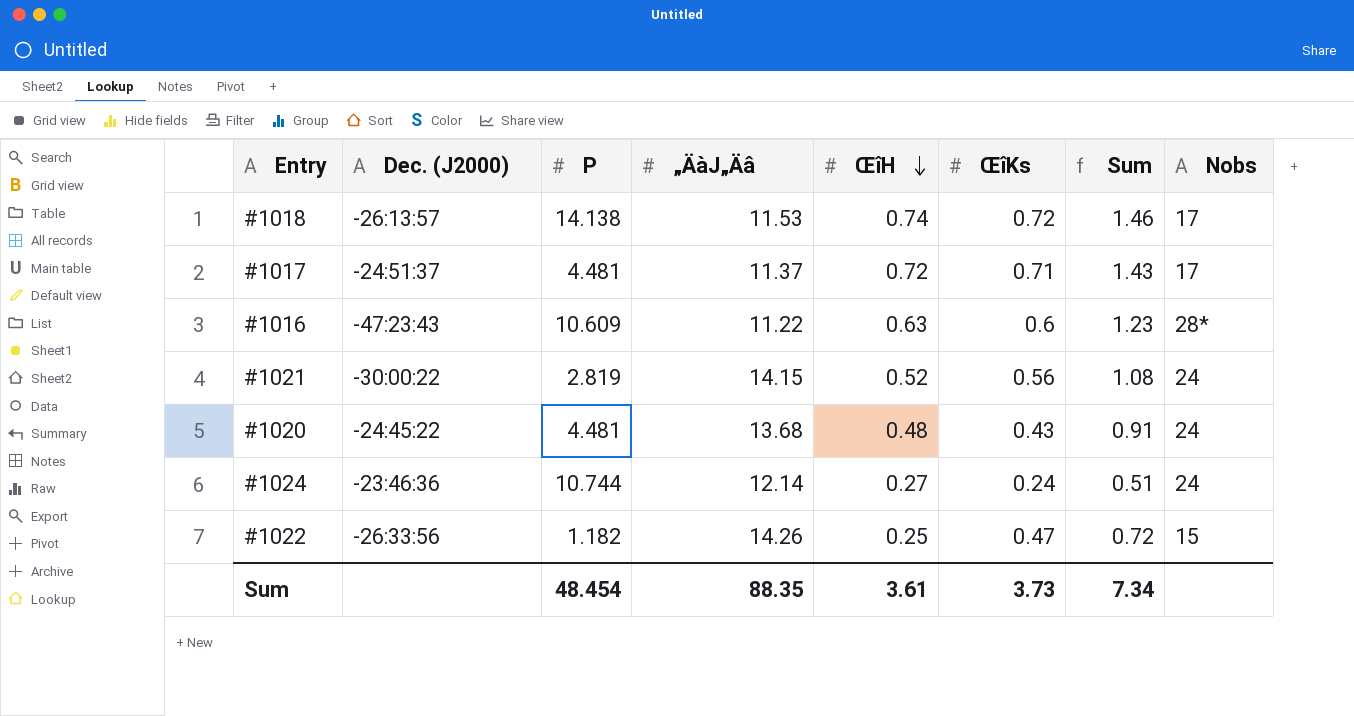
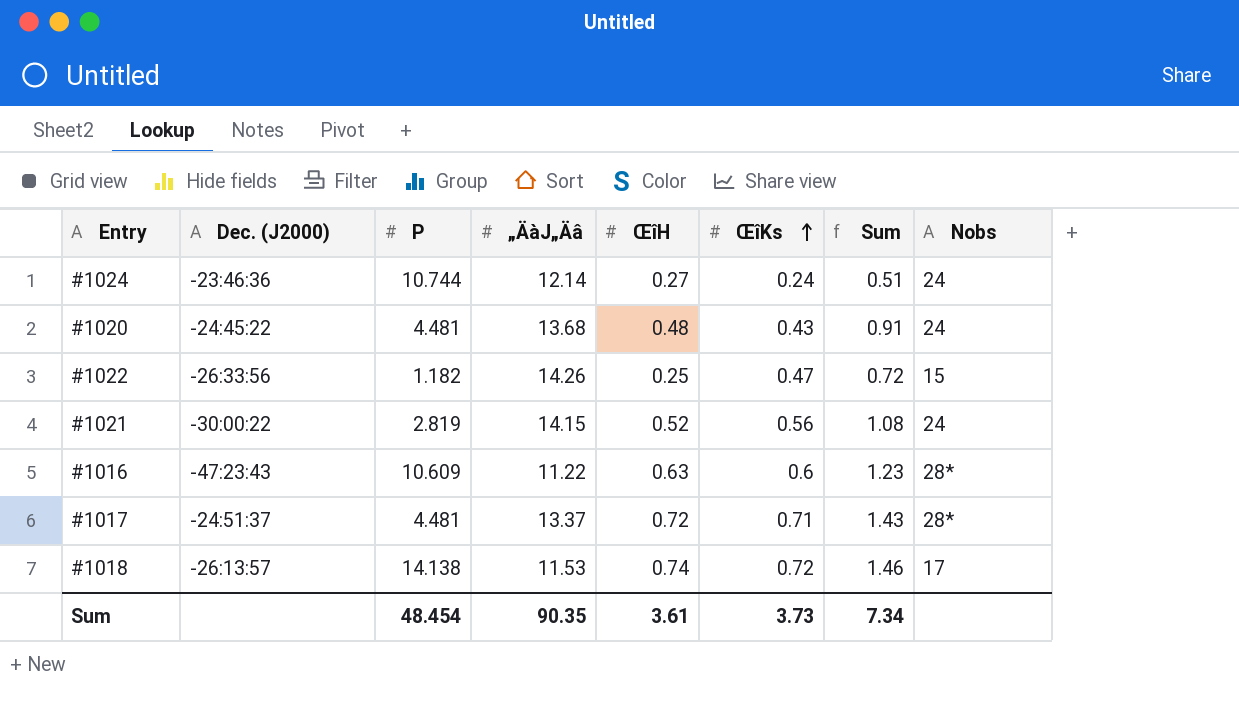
row order: ŒîH descending -> ŒîKs ascending
#1017 | „ÄàJ„Äâ: 11.37 -> 13.37
#1017 | Nobs: 17 -> 28*
Sum | „ÄàJ„Äâ: 88.35 -> 90.35

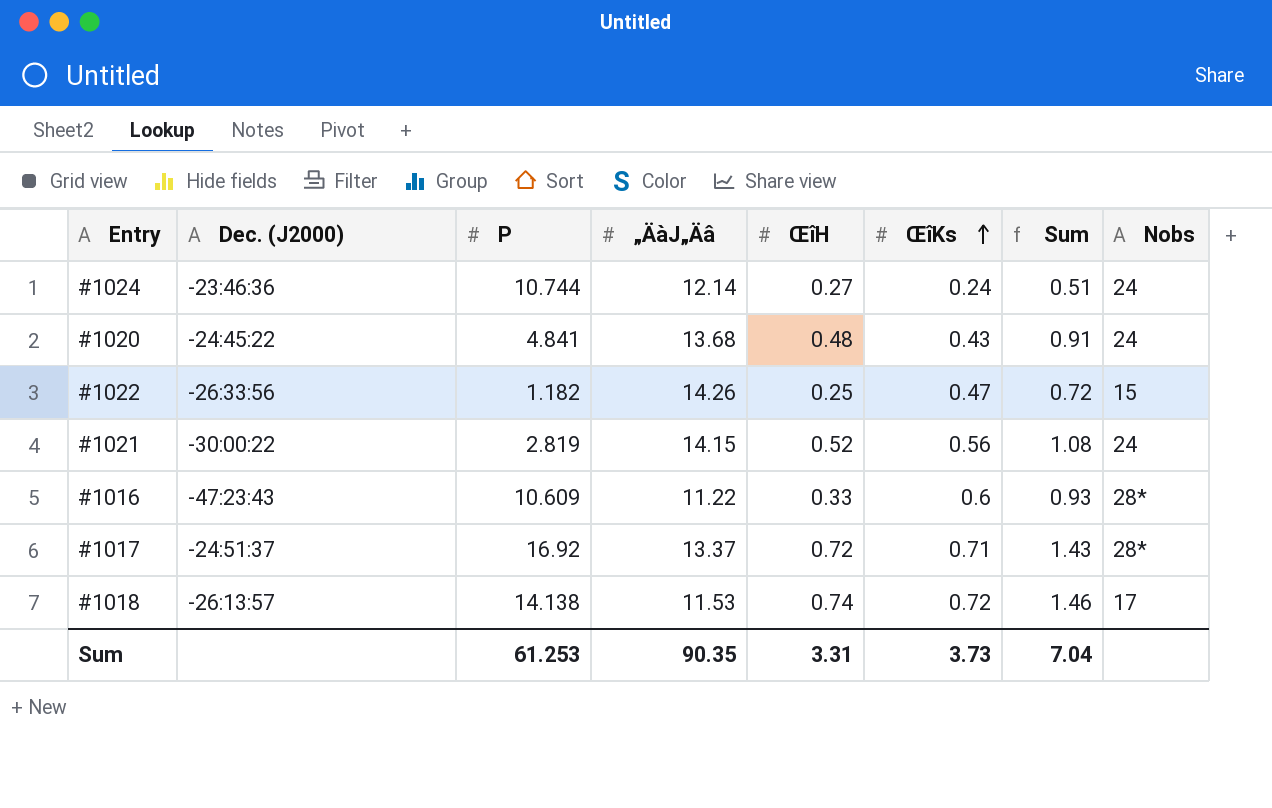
#1020 | P: 4.481 -> 4.841
#1016 | ŒîH: 0.63 -> 0.33
#1016 | Sum: 1.23 -> 0.93
#1017 | P: 4.481 -> 16.92
Sum | P: 48.454 -> 61.253
Sum | ŒîH: 3.61 -> 3.31
Sum | Sum: 7.34 -> 7.04

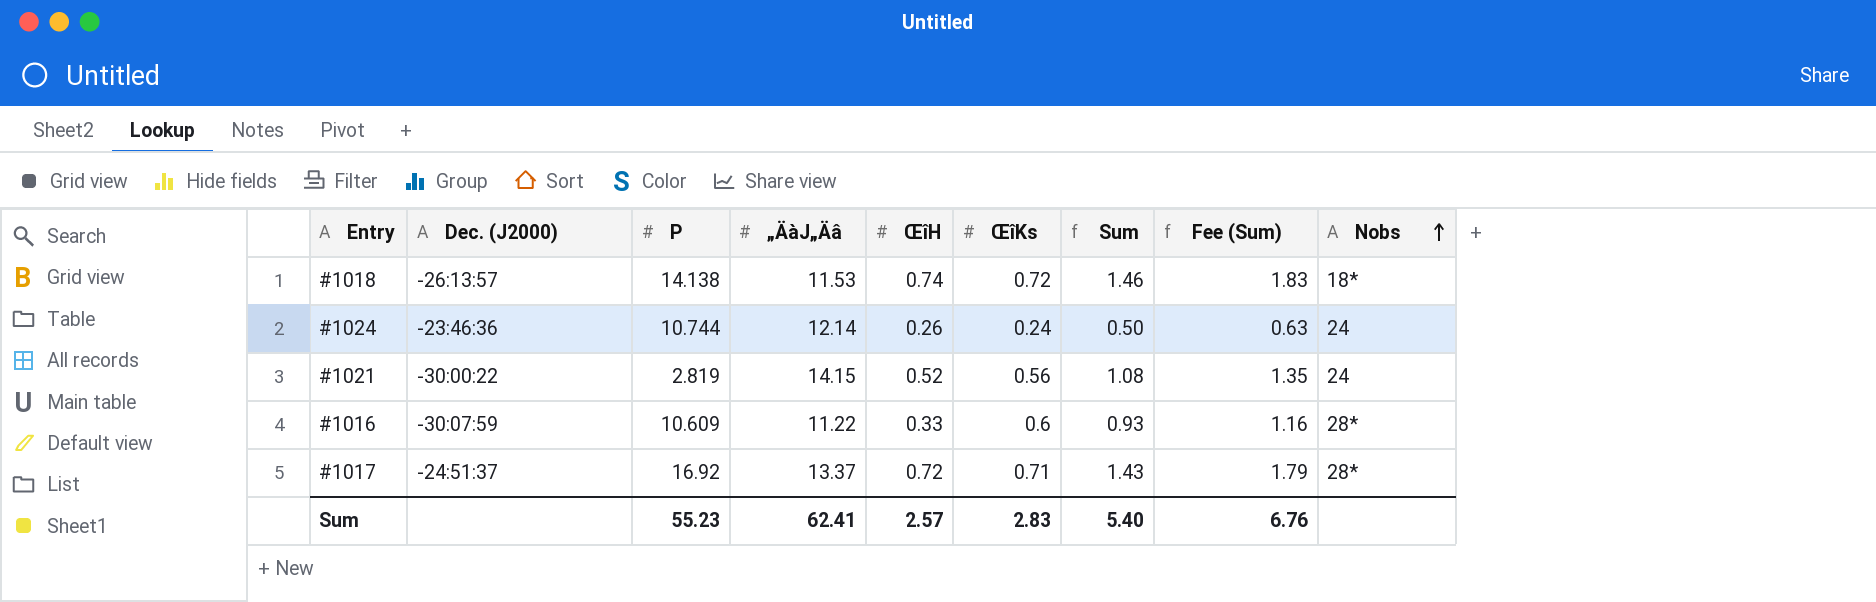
row order: ŒîKs ascending -> Nobs ascending
column Fee (Sum) | formula: none -> [Sum] * 1.25
row #1020: -24:45:22 | 4.841 | 13.68 | 0.48 | 0.43 | 0.91 | 24 -> none
row #1022: -26:33:56 | 1.182 | 14.26 | 0.25 | 0.47 | 0.72 | 15 -> none
#1018 | Nobs: 17 -> 18*
#1024 | ŒîH: 0.27 -> 0.26
#1024 | Sum: 0.51 -> 0.50
#1016 | Dec. (J2000): -47:23:43 -> -30:07:59
Sum | P: 61.253 -> 55.23
Sum | „ÄàJ„Äâ: 90.35 -> 62.41
Sum | ŒîH: 3.31 -> 2.57
Sum | ŒîKs: 3.73 -> 2.83
Sum | Sum: 7.04 -> 5.40

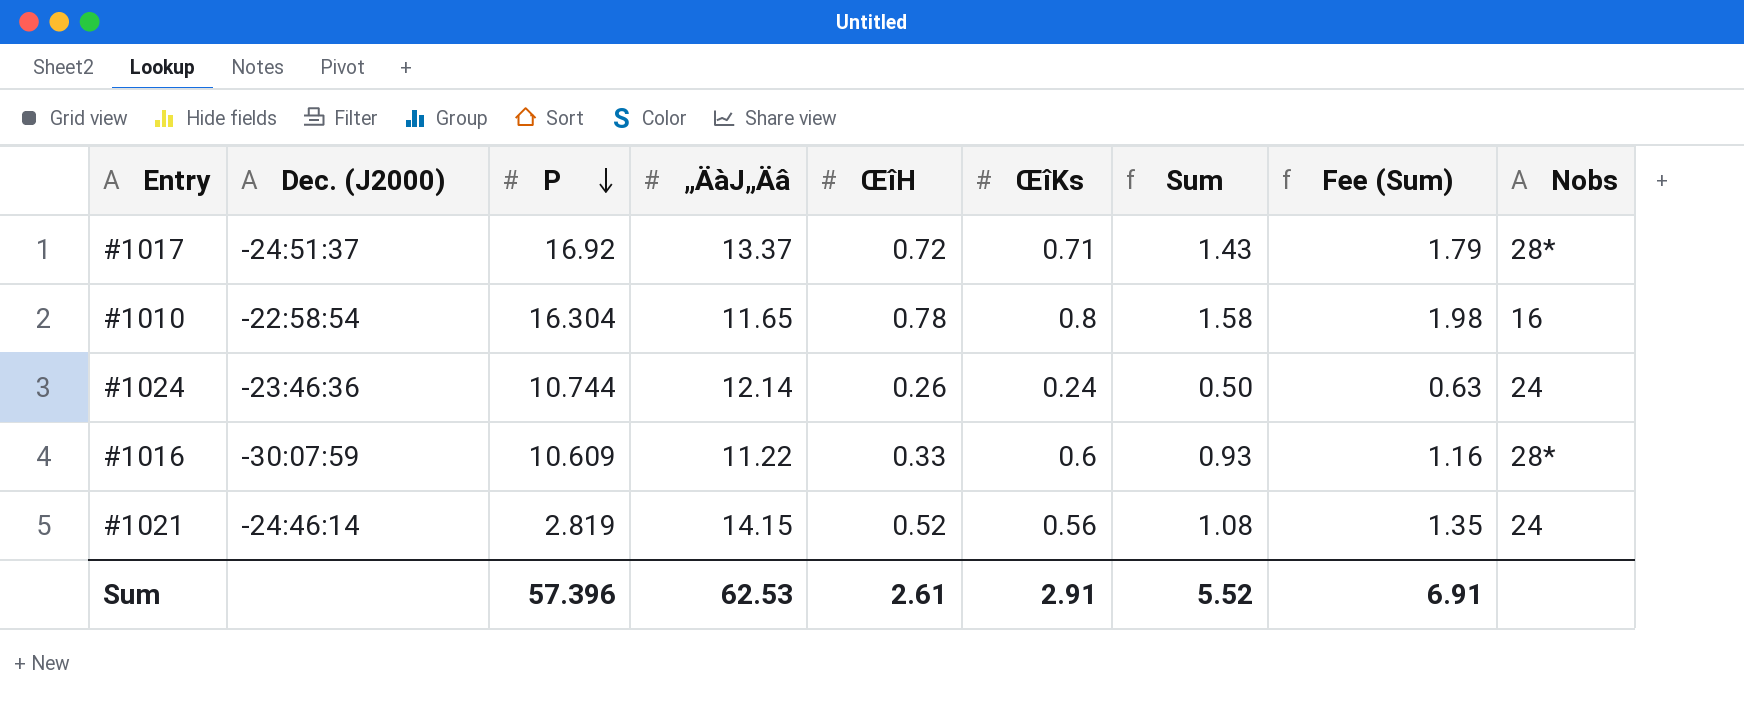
row order: Nobs ascending -> P descending
row #1018: -26:13:57 | 14.138 | 11.53 | 0.74 | 0.72 | 1.46 | 1.83 | 18* -> none
row #1010: none -> -22:58:54 | 16.304 | 11.65 | 0.78 | 0.8 | 1.58 | 1.98 | 16
#1021 | Dec. (J2000): -30:00:22 -> -24:46:14
Sum | P: 55.23 -> 57.396
Sum | „ÄàJ„Äâ: 62.41 -> 62.53
Sum | ŒîH: 2.57 -> 2.61
Sum | ŒîKs: 2.83 -> 2.91
Sum | Sum: 5.40 -> 5.52
Sum | Fee (Sum): 6.76 -> 6.91

